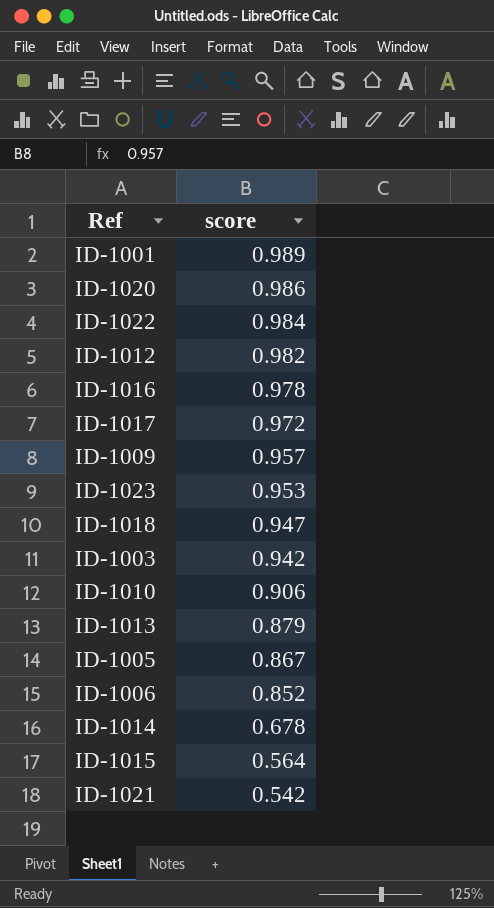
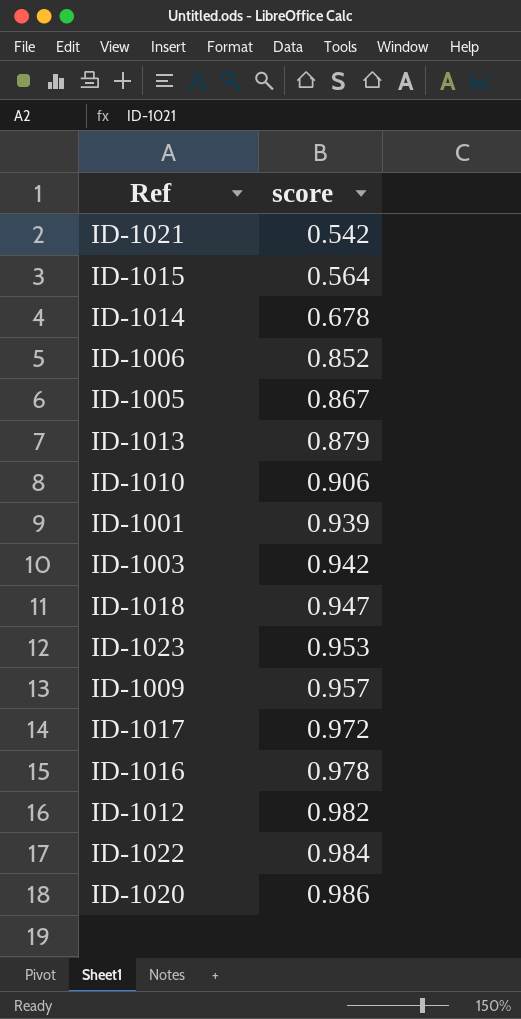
row order: score descending -> score ascending
ID-1001 | score: 0.989 -> 0.939

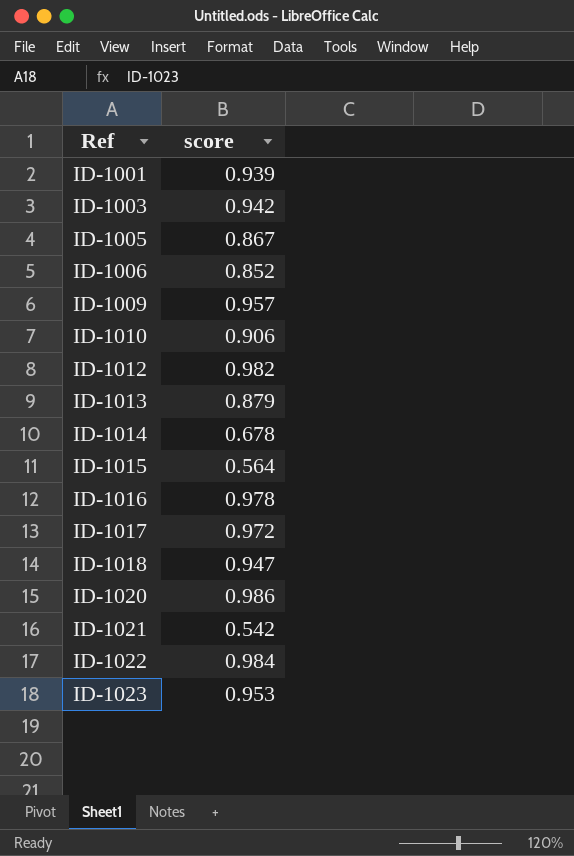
row order: score ascending -> Ref ascending

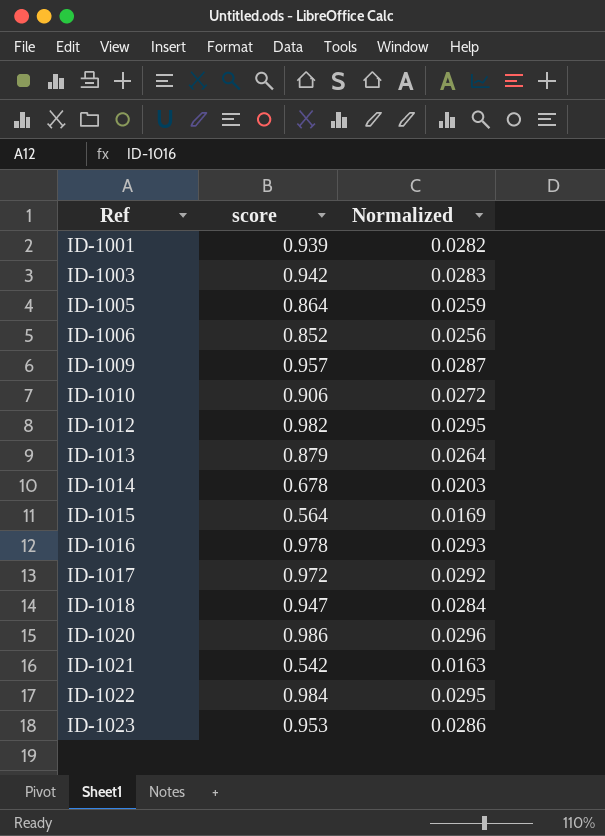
column Normalized | formula: none -> [score] * 0.03
ID-1005 | score: 0.867 -> 0.864

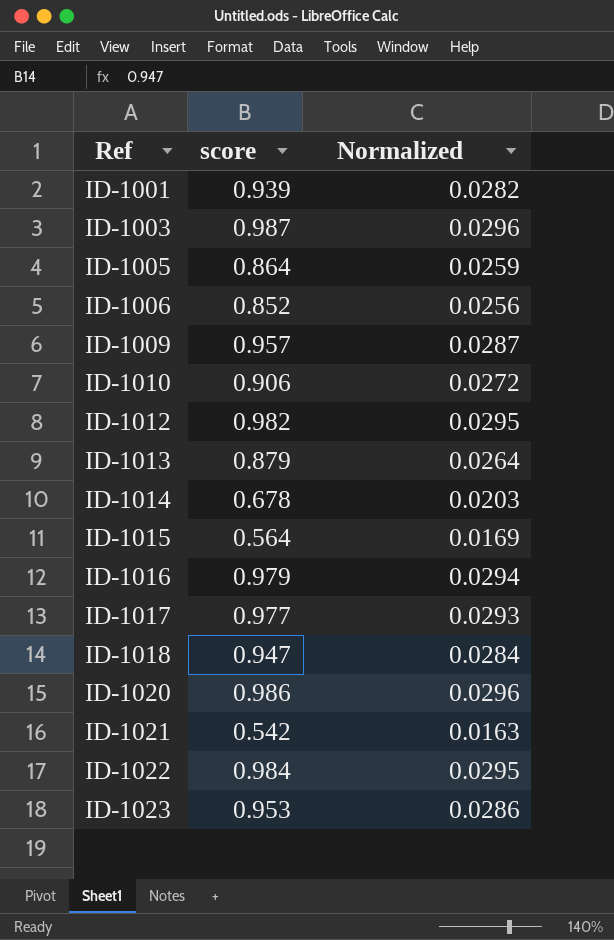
ID-1003 | score: 0.942 -> 0.987
ID-1003 | Normalized: 0.0283 -> 0.0296
ID-1016 | score: 0.978 -> 0.979
ID-1016 | Normalized: 0.0293 -> 0.0294
ID-1017 | score: 0.972 -> 0.977
ID-1017 | Normalized: 0.0292 -> 0.0293

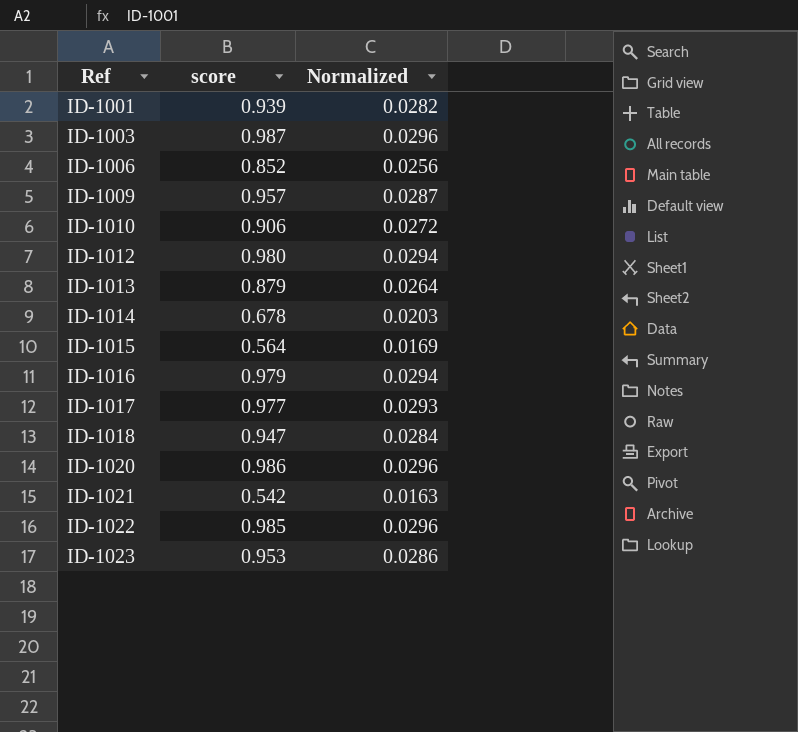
row ID-1005: 0.864 | 0.0259 -> none
ID-1012 | score: 0.982 -> 0.980
ID-1012 | Normalized: 0.0295 -> 0.0294
ID-1022 | score: 0.984 -> 0.985
ID-1022 | Normalized: 0.0295 -> 0.0296

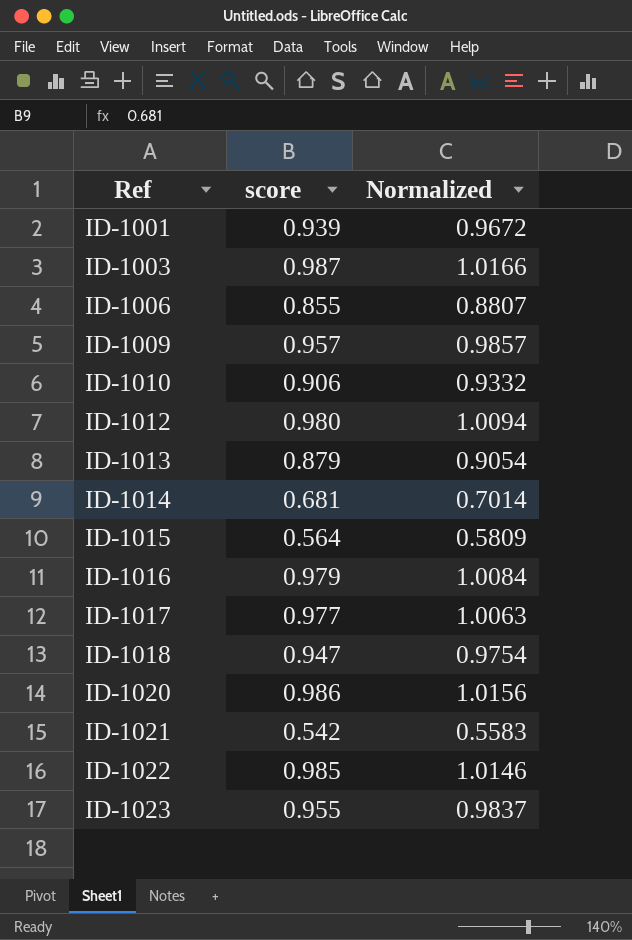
column Normalized | formula: [score] * 0.03 -> [score] * 1.03
ID-1006 | score: 0.852 -> 0.855
ID-1014 | score: 0.678 -> 0.681
ID-1023 | score: 0.953 -> 0.955

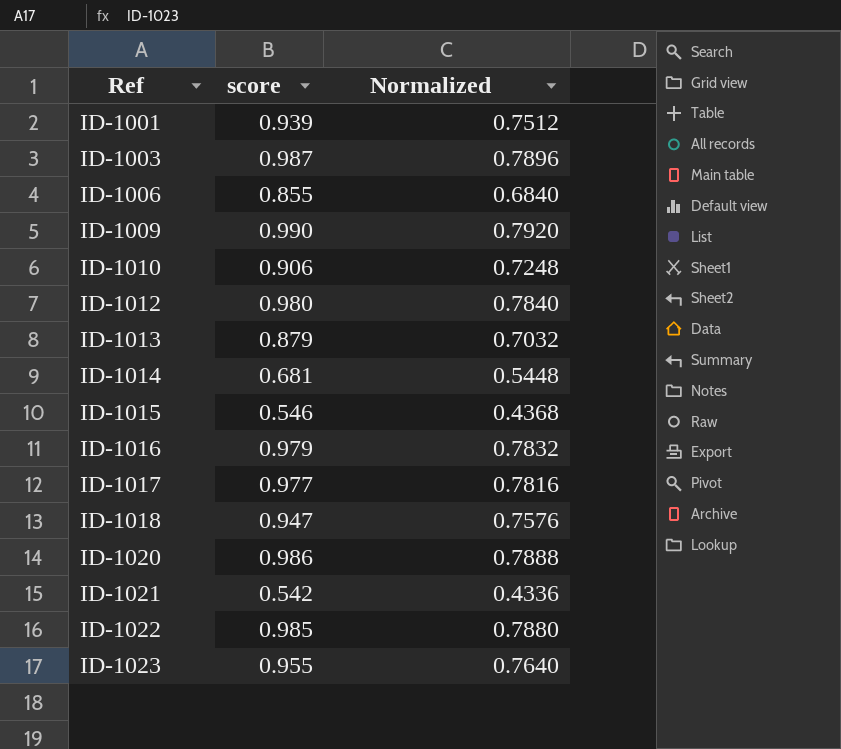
column Normalized | formula: [score] * 1.03 -> [score] * 0.8
ID-1009 | score: 0.957 -> 0.990
ID-1015 | score: 0.564 -> 0.546

